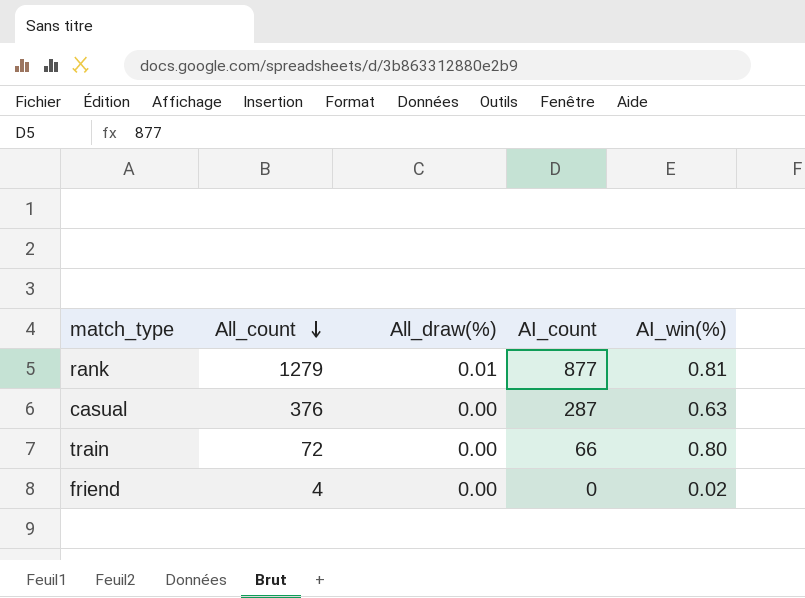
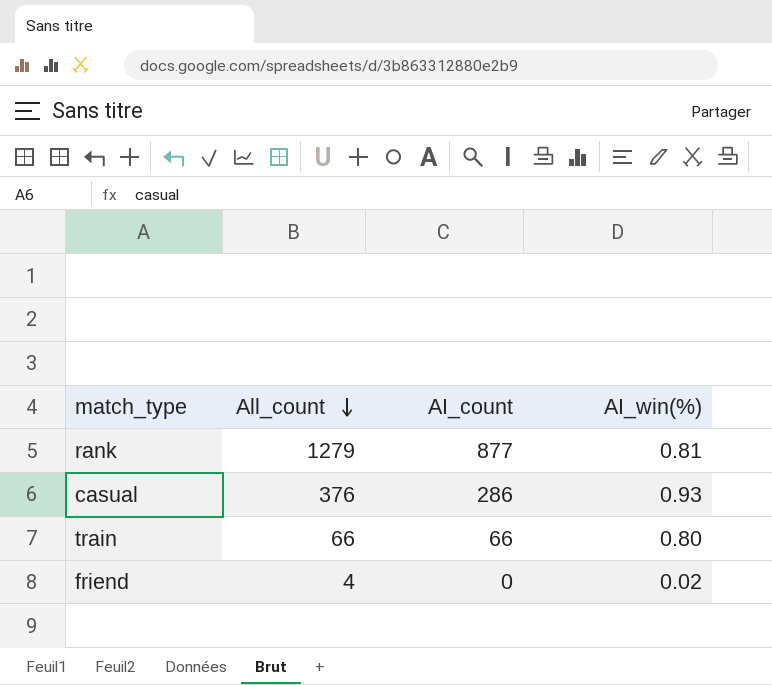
column All_draw(%) | position: 3 -> none
casual | AI_count: 287 -> 286
casual | AI_win(%): 0.63 -> 0.93
train | All_count: 72 -> 66

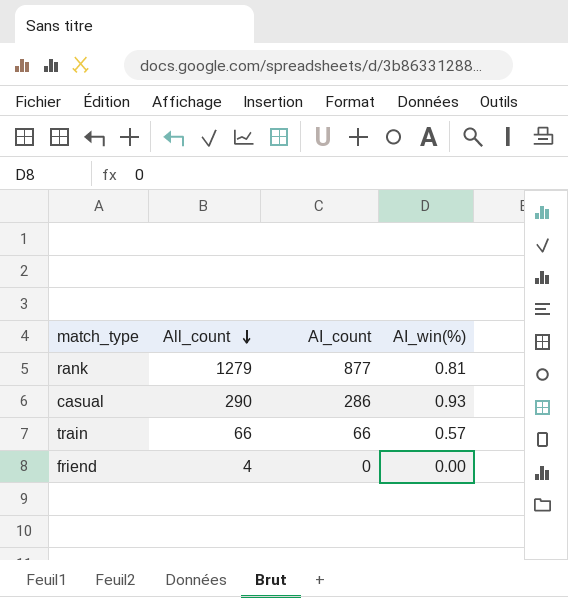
casual | All_count: 376 -> 290
train | AI_win(%): 0.80 -> 0.57
friend | AI_win(%): 0.02 -> 0.00

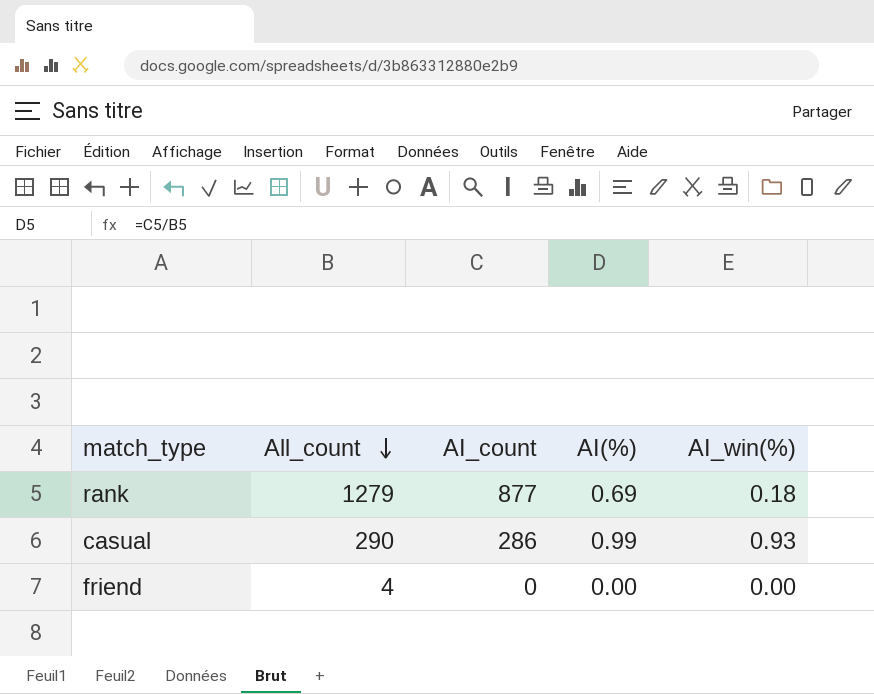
column AI(%) | formula: none -> [AI_count] / [All_count]
row train: 66 | 66 | 0.57 -> none
rank | AI_win(%): 0.81 -> 0.18

